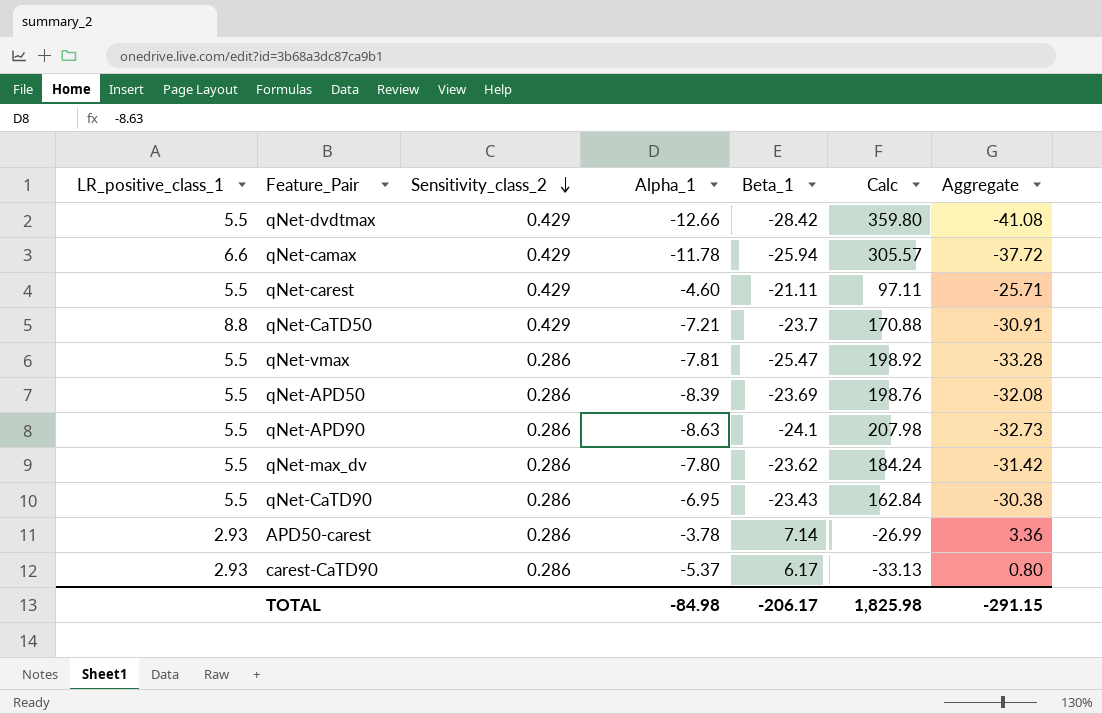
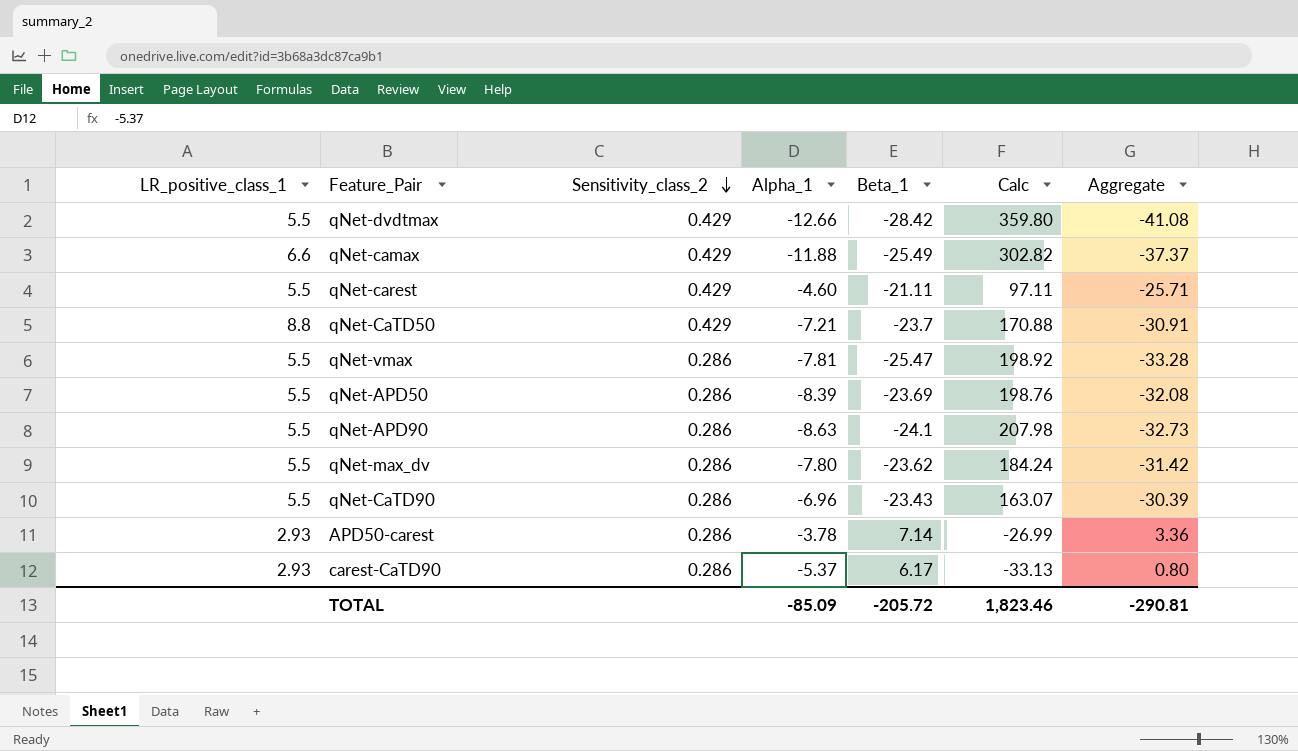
qNet-camax | Alpha_1: -11.78 -> -11.88
qNet-camax | Beta_1: -25.94 -> -25.49
qNet-camax | Calc: 305.57 -> 302.82
qNet-camax | Aggregate: -37.72 -> -37.37
qNet-CaTD90 | Alpha_1: -6.95 -> -6.96
qNet-CaTD90 | Calc: 162.84 -> 163.07
qNet-CaTD90 | Aggregate: -30.38 -> -30.39
TOTAL | Alpha_1: -84.98 -> -85.09
TOTAL | Beta_1: -206.17 -> -205.72
TOTAL | Calc: 1,825.98 -> 1,823.46
TOTAL | Aggregate: -291.15 -> -290.81

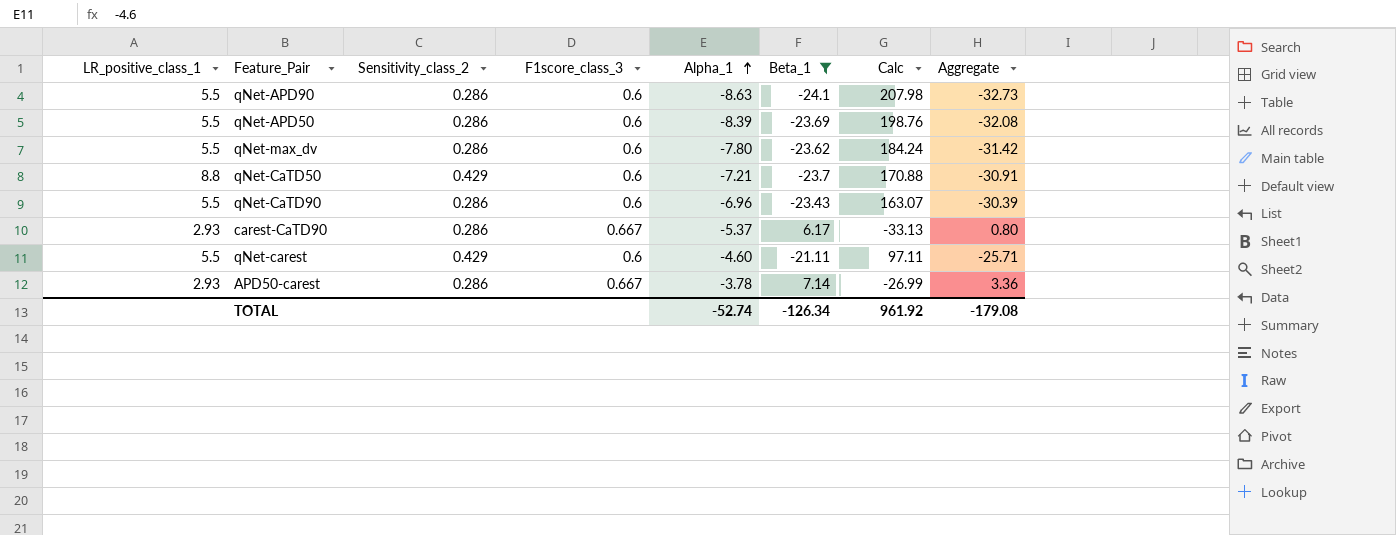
filter: none -> Beta_1 >= -24.1
row order: Sensitivity_class_2 descending -> Alpha_1 ascending
column F1score_class_3 | position: none -> 4
TOTAL | Alpha_1: -85.09 -> -52.74
TOTAL | Beta_1: -205.72 -> -126.34
TOTAL | Calc: 1,823.46 -> 961.92
TOTAL | Aggregate: -290.81 -> -179.08

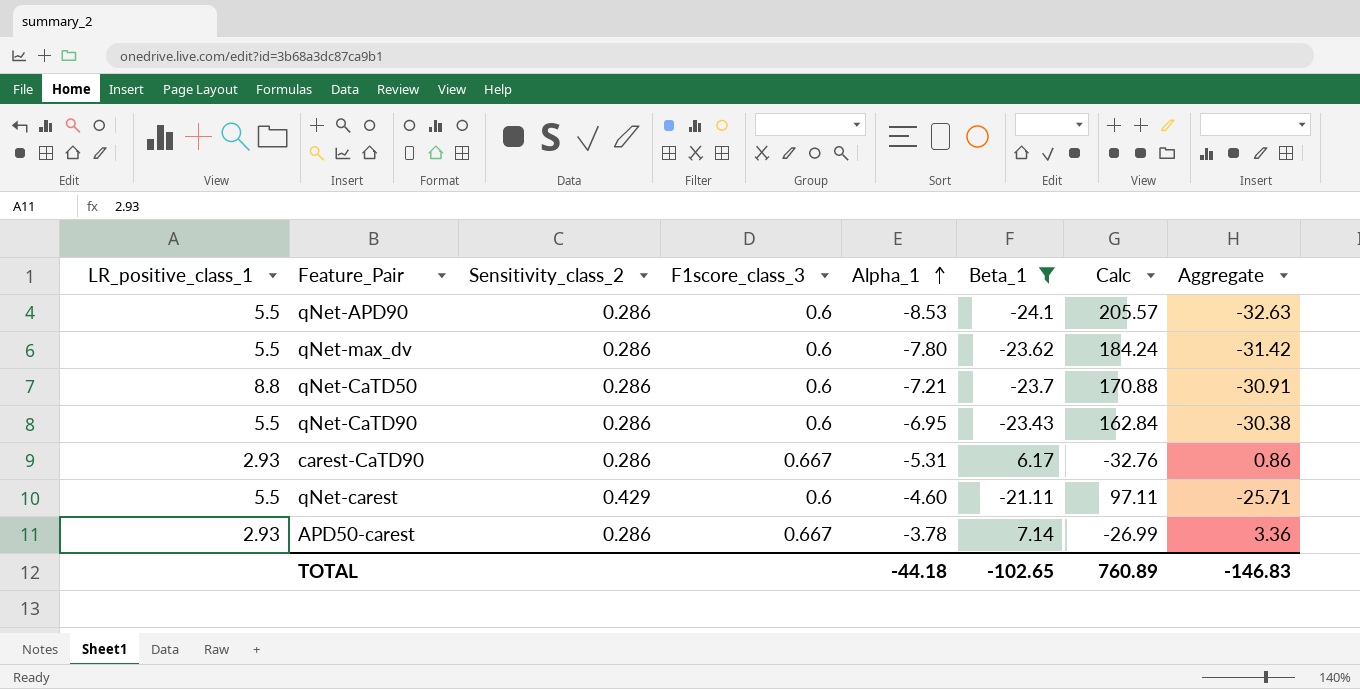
row qNet-APD50: 5.5 | 0.286 | 0.6 | -8.39 | -23.69 | 198.76 | -32.08 -> none
qNet-APD90 | Alpha_1: -8.63 -> -8.53
qNet-APD90 | Calc: 207.98 -> 205.57
qNet-APD90 | Aggregate: -32.73 -> -32.63
qNet-CaTD50 | Sensitivity_class_2: 0.429 -> 0.286
qNet-CaTD90 | Alpha_1: -6.96 -> -6.95
qNet-CaTD90 | Calc: 163.07 -> 162.84
qNet-CaTD90 | Aggregate: -30.39 -> -30.38
carest-CaTD90 | Alpha_1: -5.37 -> -5.31
carest-CaTD90 | Calc: -33.13 -> -32.76
carest-CaTD90 | Aggregate: 0.80 -> 0.86
TOTAL | Alpha_1: -52.74 -> -44.18
TOTAL | Beta_1: -126.34 -> -102.65
TOTAL | Calc: 961.92 -> 760.89
TOTAL | Aggregate: -179.08 -> -146.83

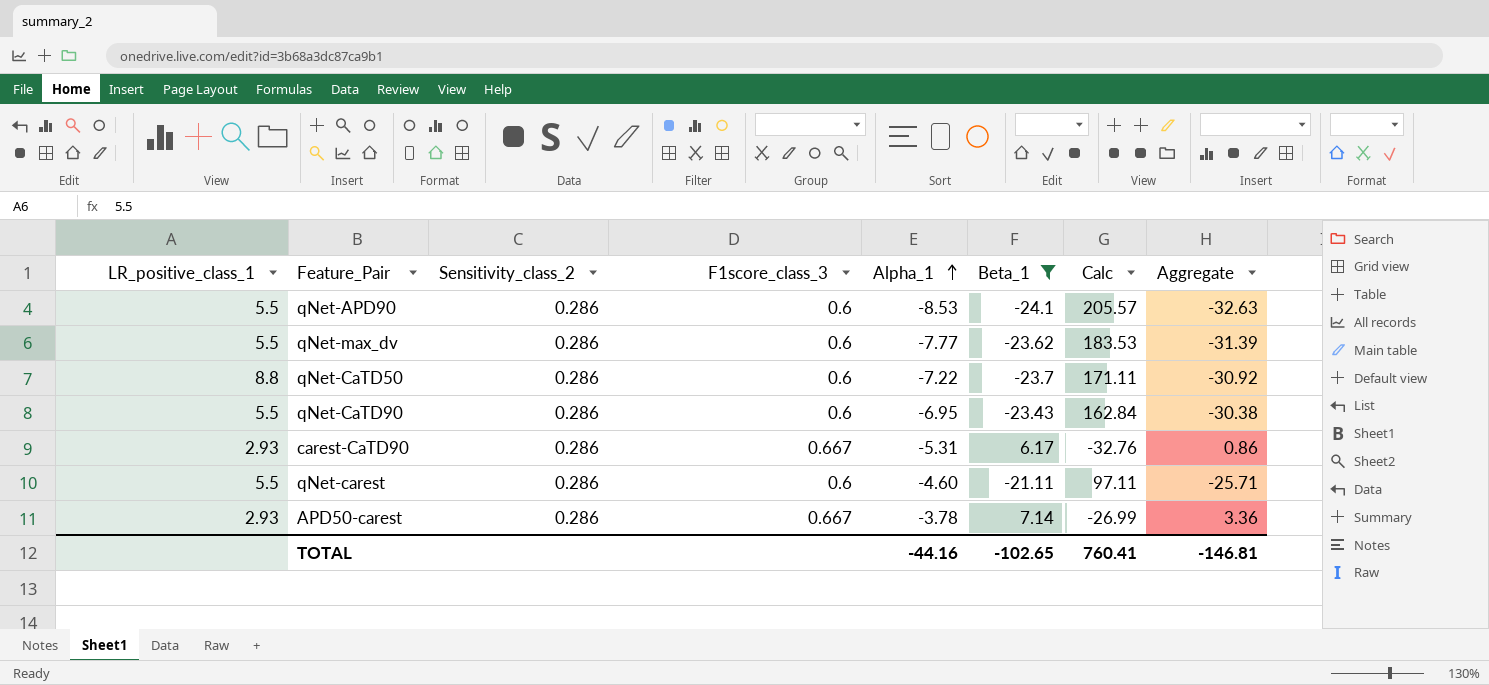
qNet-max_dv | Alpha_1: -7.80 -> -7.77
qNet-max_dv | Calc: 184.24 -> 183.53
qNet-max_dv | Aggregate: -31.42 -> -31.39
qNet-CaTD50 | Alpha_1: -7.21 -> -7.22
qNet-CaTD50 | Calc: 170.88 -> 171.11
qNet-CaTD50 | Aggregate: -30.91 -> -30.92
qNet-carest | Sensitivity_class_2: 0.429 -> 0.286
TOTAL | Alpha_1: -44.18 -> -44.16
TOTAL | Calc: 760.89 -> 760.41
TOTAL | Aggregate: -146.83 -> -146.81

